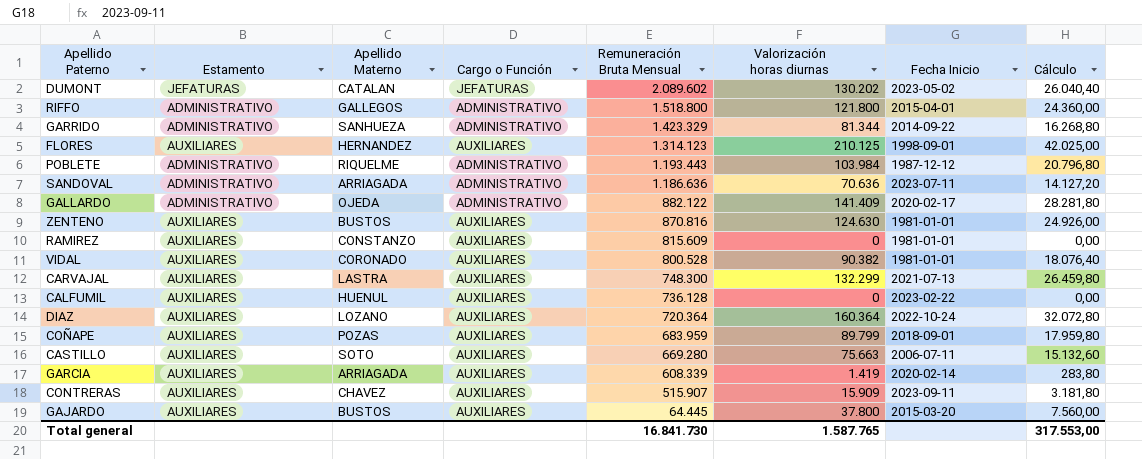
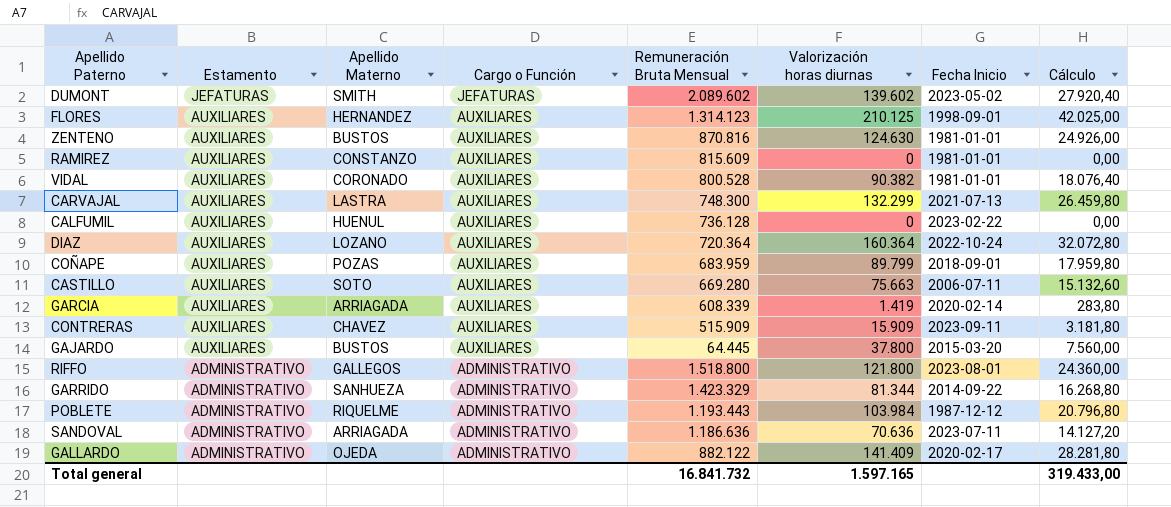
row order: Remuneración Bruta Mensual descending -> Estamento descending
DUMONT | Apellido Materno: CATALAN -> SMITH
DUMONT | Valorización horas diurnas: 130.202 -> 139.602
DUMONT | Cálculo: 26.040,40 -> 27.920,40
CONTRERAS | Remuneración Bruta Mensual: 515.907 -> 515.909
RIFFO | Fecha Inicio: 2015-04-01 -> 2023-08-01
Total general | Remuneración Bruta Mensual: 16.841.730 -> 16.841.732
Total general | Valorización horas diurnas: 1.587.765 -> 1.597.165
Total general | Cálculo: 317.553,00 -> 319.433,00

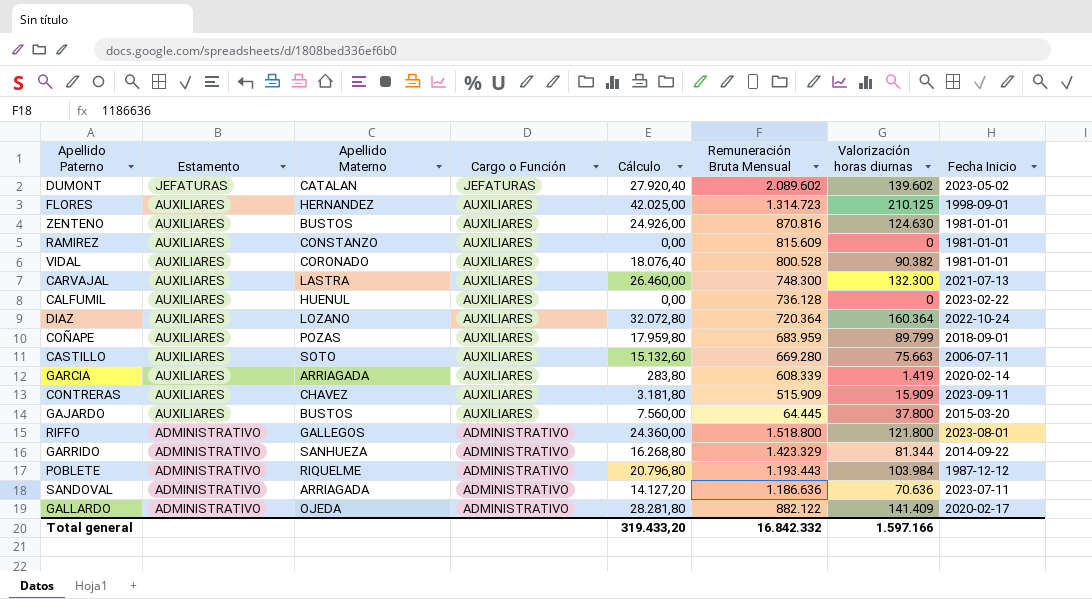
column Cálculo | position: 8 -> 5
DUMONT | Apellido Materno: SMITH -> CATALAN
FLORES | Remuneración Bruta Mensual: 1.314.123 -> 1.314.723
CARVAJAL | Cálculo: 26.459,80 -> 26.460,00
CARVAJAL | Valorización horas diurnas: 132.299 -> 132.300
Total general | Cálculo: 319.433,00 -> 319.433,20
Total general | Remuneración Bruta Mensual: 16.841.732 -> 16.842.332
Total general | Valorización horas diurnas: 1.597.165 -> 1.597.166

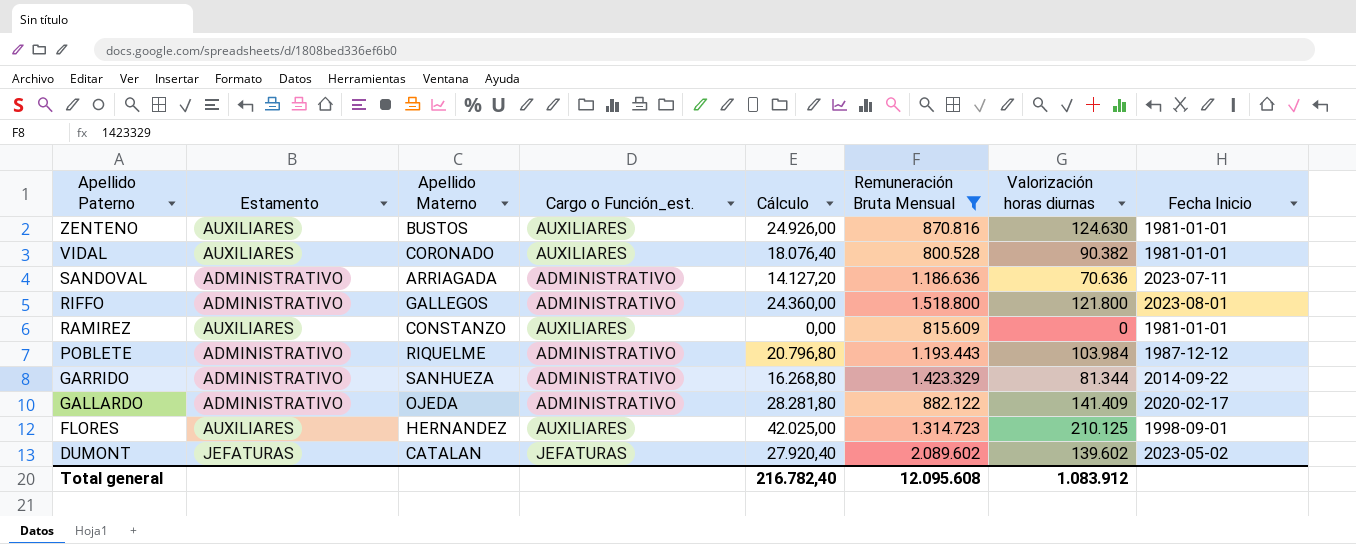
filter: none -> Remuneración Bruta Mensual >= 800.528
row order: Estamento descending -> Apellido Paterno descending
column name: Cargo o Función -> Cargo o Función_est.
Total general | Cálculo: 319.433,20 -> 216.782,40
Total general | Remuneración Bruta Mensual: 16.842.332 -> 12.095.608
Total general | Valorización horas diurnas: 1.597.166 -> 1.083.912

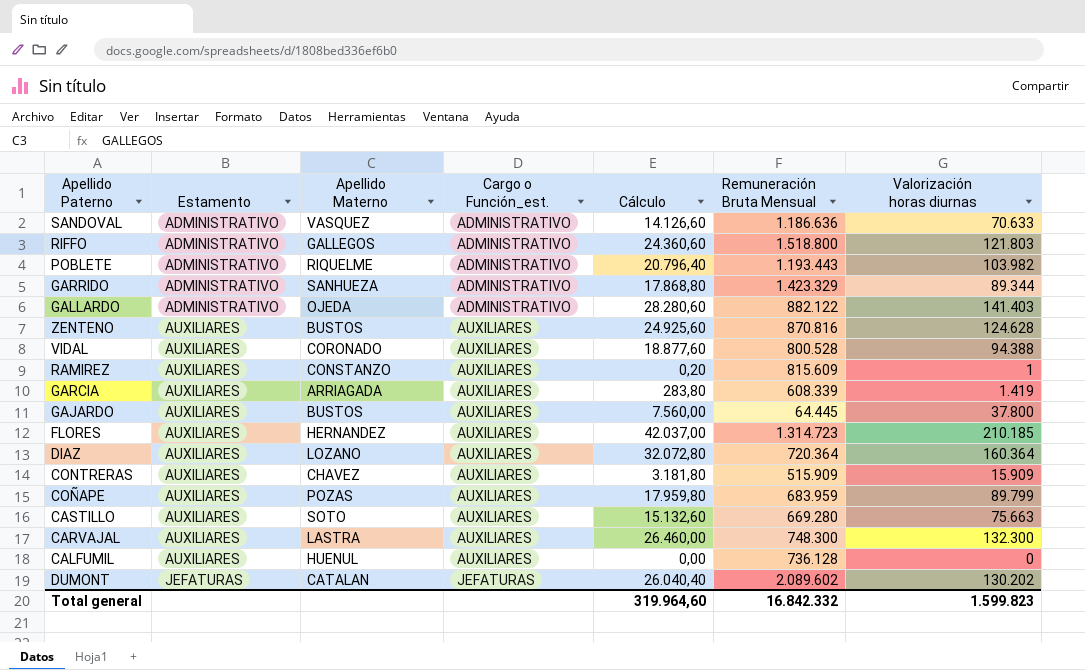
filter: Remuneración Bruta Mensual >= 800.528 -> none
row order: Apellido Paterno descending -> Estamento ascending
column Fecha Inicio | position: 8 -> none
SANDOVAL | Apellido Materno: ARRIAGADA -> VASQUEZ
SANDOVAL | Cálculo: 14.127,20 -> 14.126,60
SANDOVAL | Valorización horas diurnas: 70.636 -> 70.633
RIFFO | Cálculo: 24.360,00 -> 24.360,60
RIFFO | Valorización horas diurnas: 121.800 -> 121.803
POBLETE | Cálculo: 20.796,80 -> 20.796,40
POBLETE | Valorización horas diurnas: 103.984 -> 103.982
GARRIDO | Cálculo: 16.268,80 -> 17.868,80
GARRIDO | Valorización horas diurnas: 81.344 -> 89.344
GALLARDO | Cálculo: 28.281,80 -> 28.280,60
GALLARDO | Valorización horas diurnas: 141.409 -> 141.403
ZENTENO | Cálculo: 24.926,00 -> 24.925,60
ZENTENO | Valorización horas diurnas: 124.630 -> 124.628
VIDAL | Cálculo: 18.076,40 -> 18.877,60
VIDAL | Valorización horas diurnas: 90.382 -> 94.388
RAMIREZ | Cálculo: 0,00 -> 0,20
RAMIREZ | Valorización horas diurnas: 0 -> 1
FLORES | Cálculo: 42.025,00 -> 42.037,00
FLORES | Valorización horas diurnas: 210.125 -> 210.185
DUMONT | Cálculo: 27.920,40 -> 26.040,40
DUMONT | Valorización horas diurnas: 139.602 -> 130.202
Total general | Cálculo: 216.782,40 -> 319.964,60
Total general | Remuneración Bruta Mensual: 12.095.608 -> 16.842.332
Total general | Valorización horas diurnas: 1.083.912 -> 1.599.823

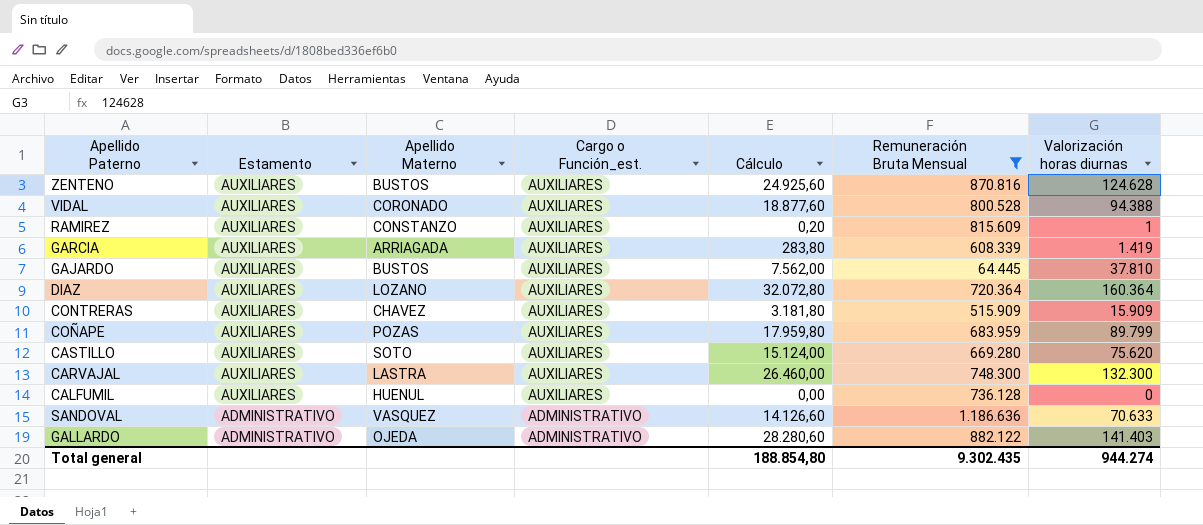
filter: none -> Remuneración Bruta Mensual <= 1.186.636
row order: Estamento ascending -> Estamento descending
GAJARDO | Cálculo: 7.560,00 -> 7.562,00
GAJARDO | Valorización horas diurnas: 37.800 -> 37.810
CASTILLO | Cálculo: 15.132,60 -> 15.124,00
CASTILLO | Valorización horas diurnas: 75.663 -> 75.620
Total general | Cálculo: 319.964,60 -> 188.854,80
Total general | Remuneración Bruta Mensual: 16.842.332 -> 9.302.435
Total general | Valorización horas diurnas: 1.599.823 -> 944.274

